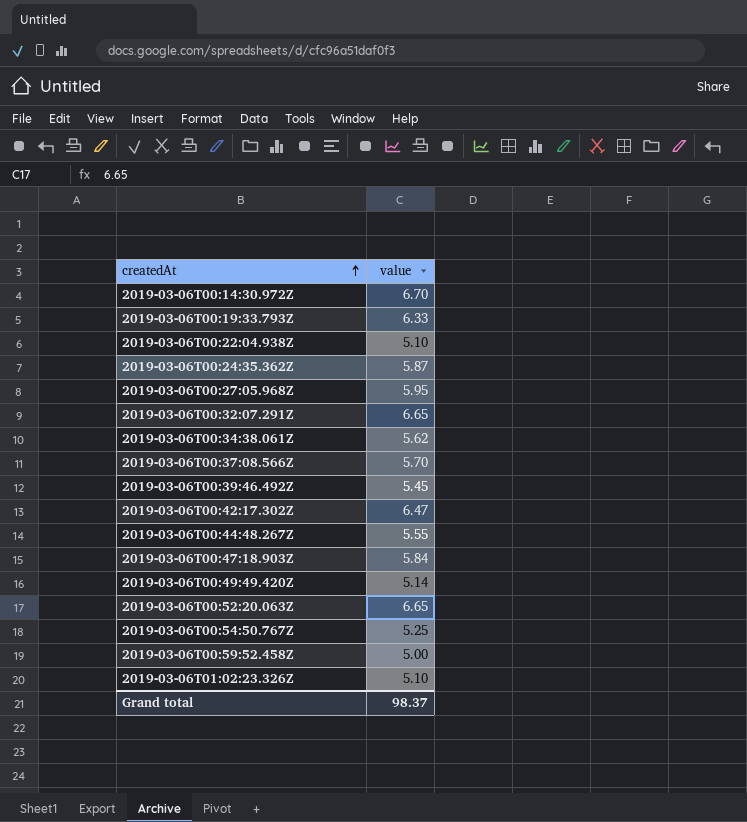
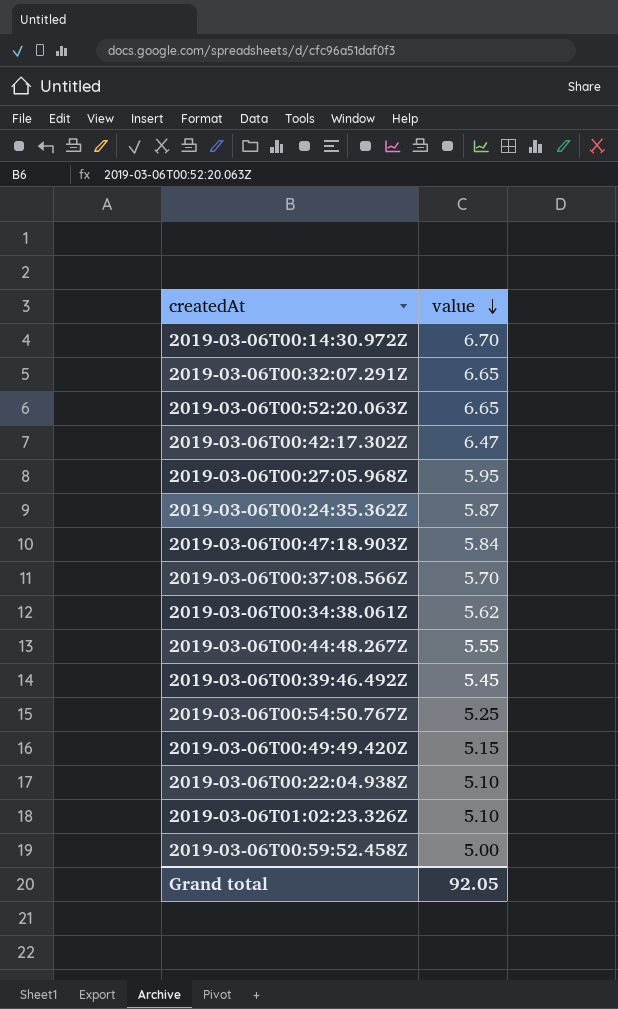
row order: createdAt ascending -> value descending
row 2019-03-06T00:19:33.793Z: 6.33 -> none
2019-03-06T00:49:49.420Z | value: 5.14 -> 5.15
Grand total | value: 98.37 -> 92.05

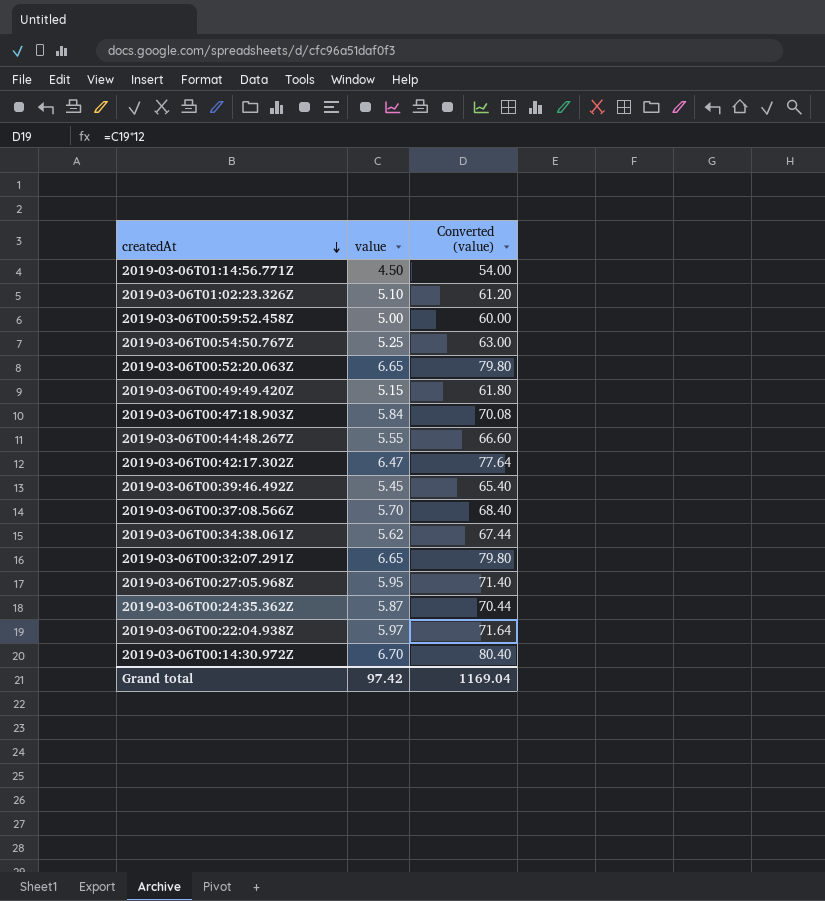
row order: value descending -> createdAt descending
column Converted (value) | formula: none -> [value] * 12
row 2019-03-06T01:14:56.771Z: none -> 4.50 | 54.00
2019-03-06T00:22:04.938Z | value: 5.10 -> 5.97
Grand total | value: 92.05 -> 97.42

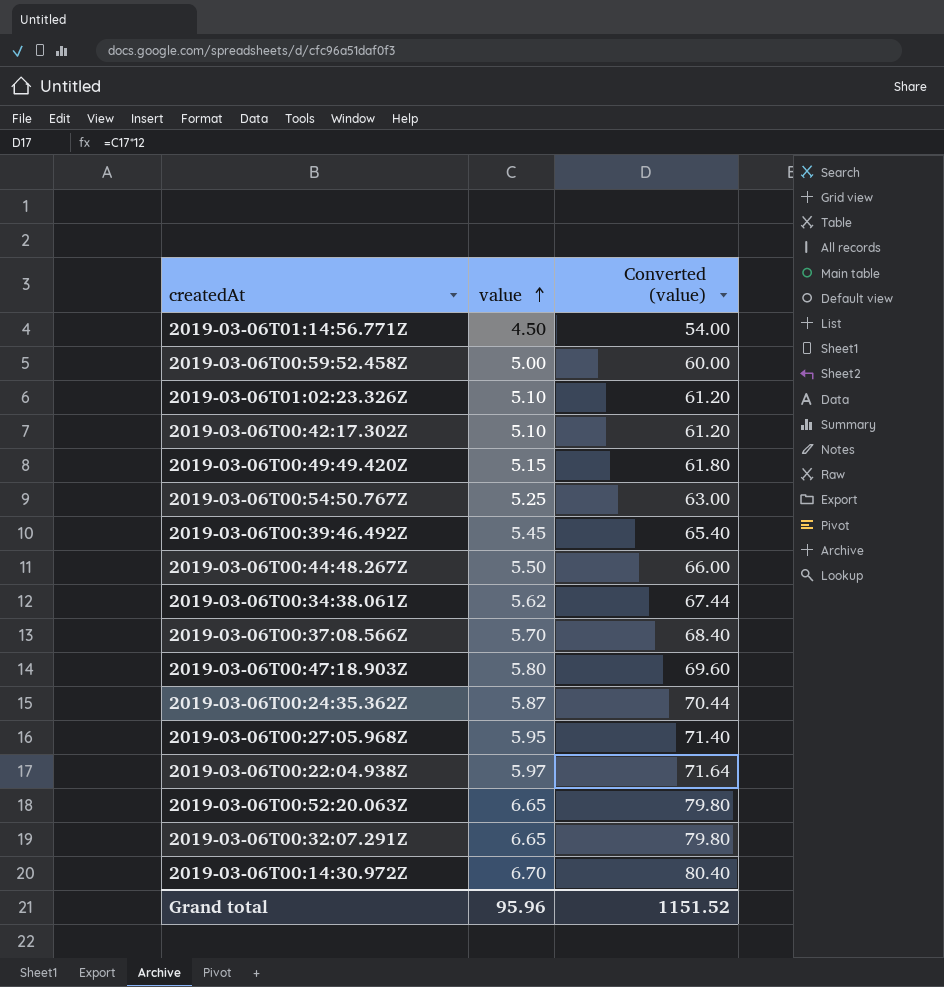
row order: createdAt descending -> value ascending
2019-03-06T00:42:17.302Z | value: 6.47 -> 5.10
2019-03-06T00:42:17.302Z | Converted (value): 77.64 -> 61.20
2019-03-06T00:44:48.267Z | value: 5.55 -> 5.50
2019-03-06T00:44:48.267Z | Converted (value): 66.60 -> 66.00
2019-03-06T00:47:18.903Z | value: 5.84 -> 5.80
2019-03-06T00:47:18.903Z | Converted (value): 70.08 -> 69.60
Grand total | value: 97.42 -> 95.96
Grand total | Converted (value): 1169.04 -> 1151.52

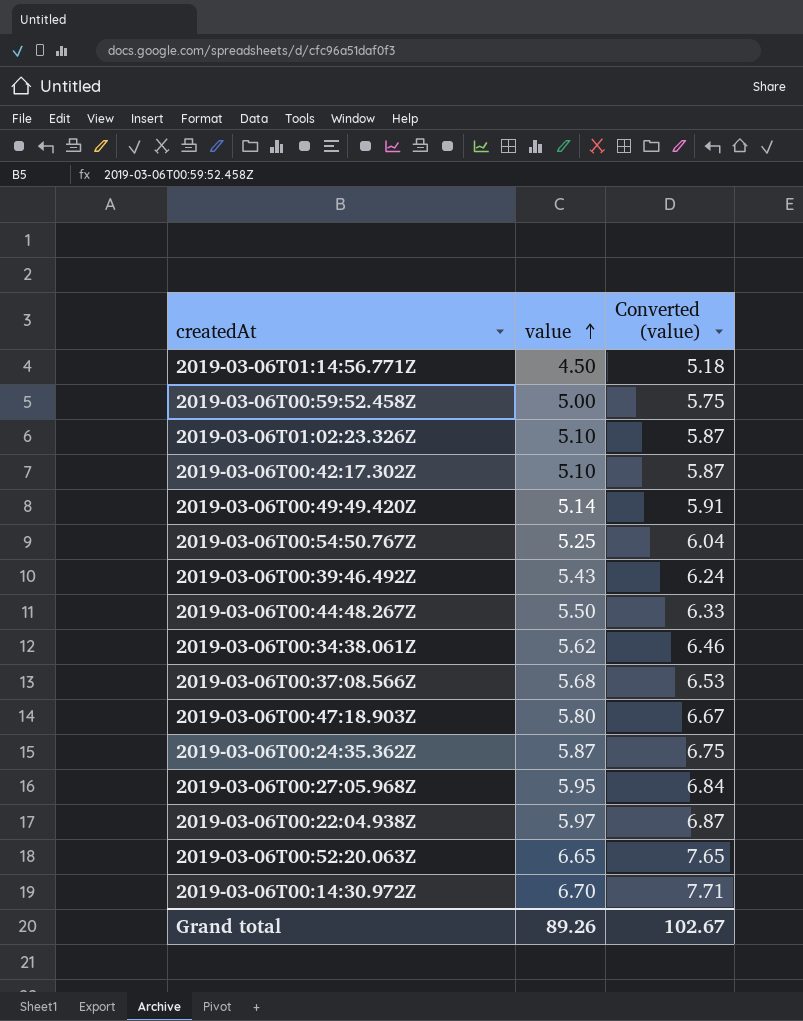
column Converted (value) | formula: [value] * 12 -> [value] * 1.15
row 2019-03-06T00:32:07.291Z: 6.65 | 79.80 -> none
2019-03-06T00:49:49.420Z | value: 5.15 -> 5.14
2019-03-06T00:39:46.492Z | value: 5.45 -> 5.43
2019-03-06T00:37:08.566Z | value: 5.70 -> 5.68
Grand total | value: 95.96 -> 89.26
Grand total | Converted (value): 1151.52 -> 102.67

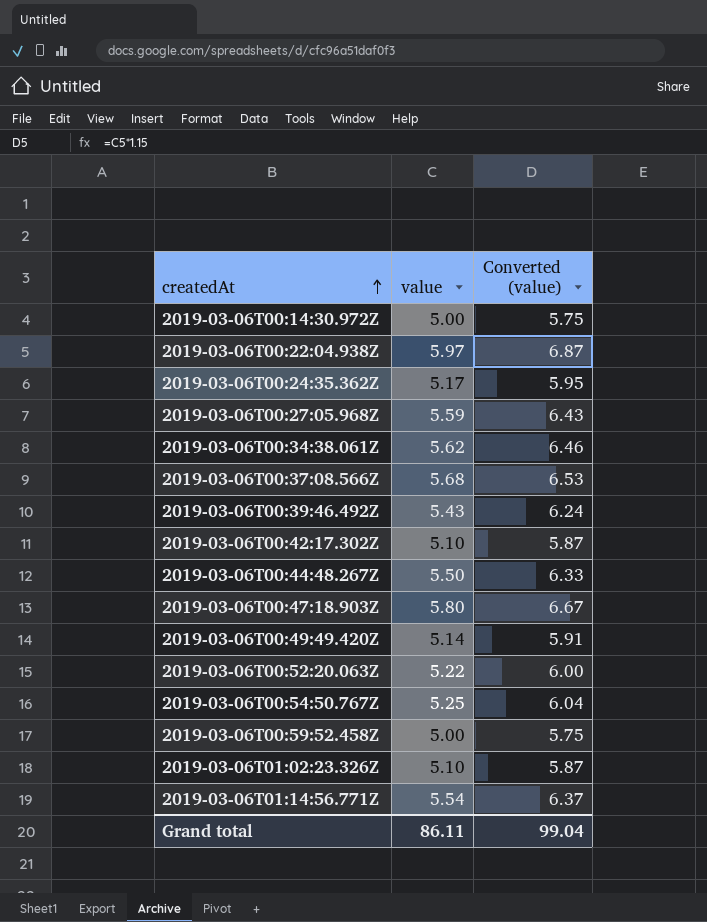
row order: value ascending -> createdAt ascending
2019-03-06T00:14:30.972Z | value: 6.70 -> 5.00
2019-03-06T00:14:30.972Z | Converted (value): 7.71 -> 5.75
2019-03-06T00:24:35.362Z | value: 5.87 -> 5.17
2019-03-06T00:24:35.362Z | Converted (value): 6.75 -> 5.95
2019-03-06T00:27:05.968Z | value: 5.95 -> 5.59
2019-03-06T00:27:05.968Z | Converted (value): 6.84 -> 6.43
2019-03-06T00:52:20.063Z | value: 6.65 -> 5.22
2019-03-06T00:52:20.063Z | Converted (value): 7.65 -> 6.00
2019-03-06T01:14:56.771Z | value: 4.50 -> 5.54
2019-03-06T01:14:56.771Z | Converted (value): 5.18 -> 6.37
Grand total | value: 89.26 -> 86.11
Grand total | Converted (value): 102.67 -> 99.04

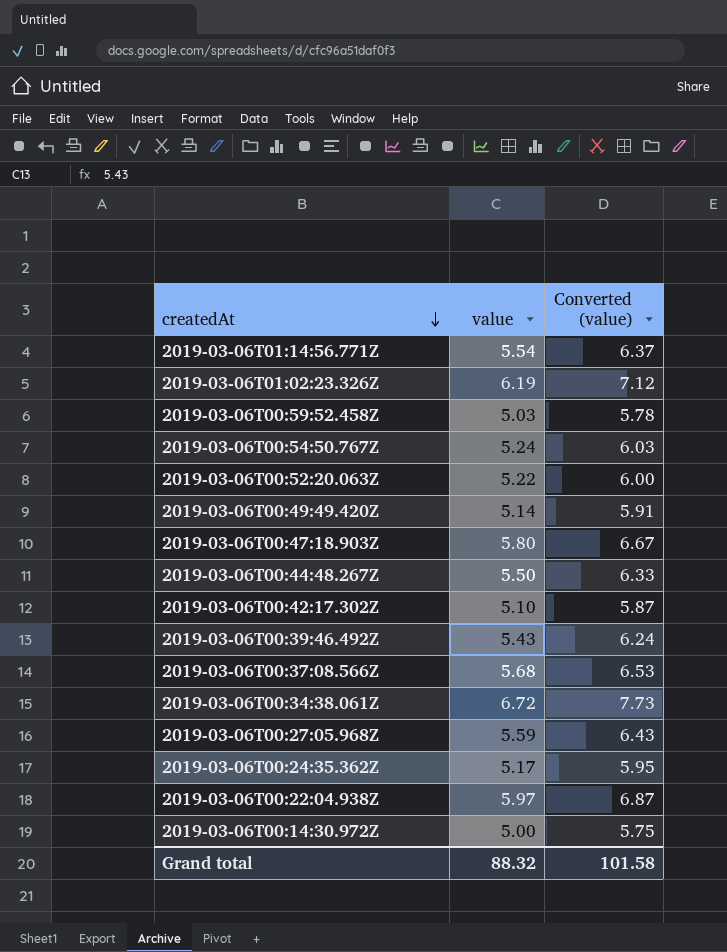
row order: createdAt ascending -> createdAt descending
2019-03-06T01:02:23.326Z | value: 5.10 -> 6.19
2019-03-06T01:02:23.326Z | Converted (value): 5.87 -> 7.12
2019-03-06T00:59:52.458Z | value: 5.00 -> 5.03
2019-03-06T00:59:52.458Z | Converted (value): 5.75 -> 5.78
2019-03-06T00:54:50.767Z | value: 5.25 -> 5.24
2019-03-06T00:54:50.767Z | Converted (value): 6.04 -> 6.03
2019-03-06T00:34:38.061Z | value: 5.62 -> 6.72
2019-03-06T00:34:38.061Z | Converted (value): 6.46 -> 7.73
Grand total | value: 86.11 -> 88.32
Grand total | Converted (value): 99.04 -> 101.58

